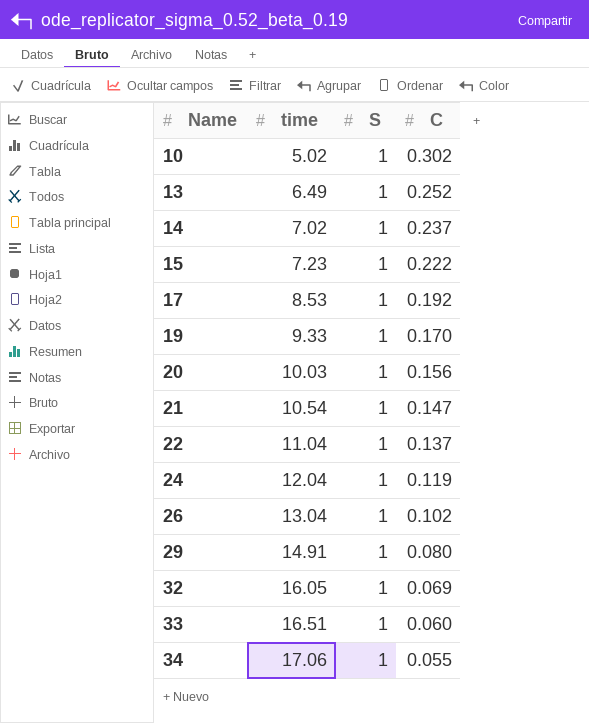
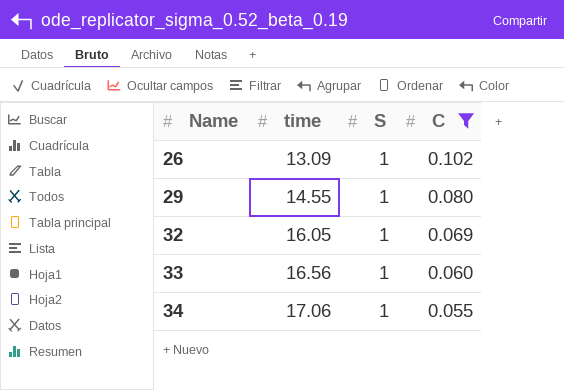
filter: none -> C <= 0.102
26 | time: 13.04 -> 13.09
29 | time: 14.91 -> 14.55
33 | time: 16.51 -> 16.56

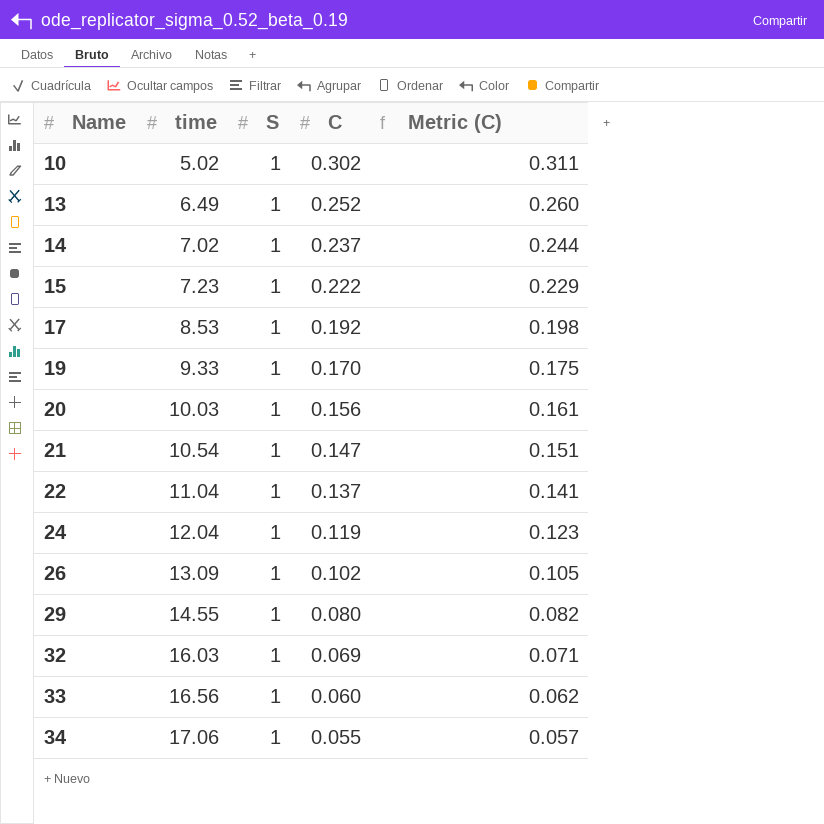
filter: C <= 0.102 -> none
column Metric (C) | formula: none -> [C] * 1.03
32 | time: 16.05 -> 16.03

